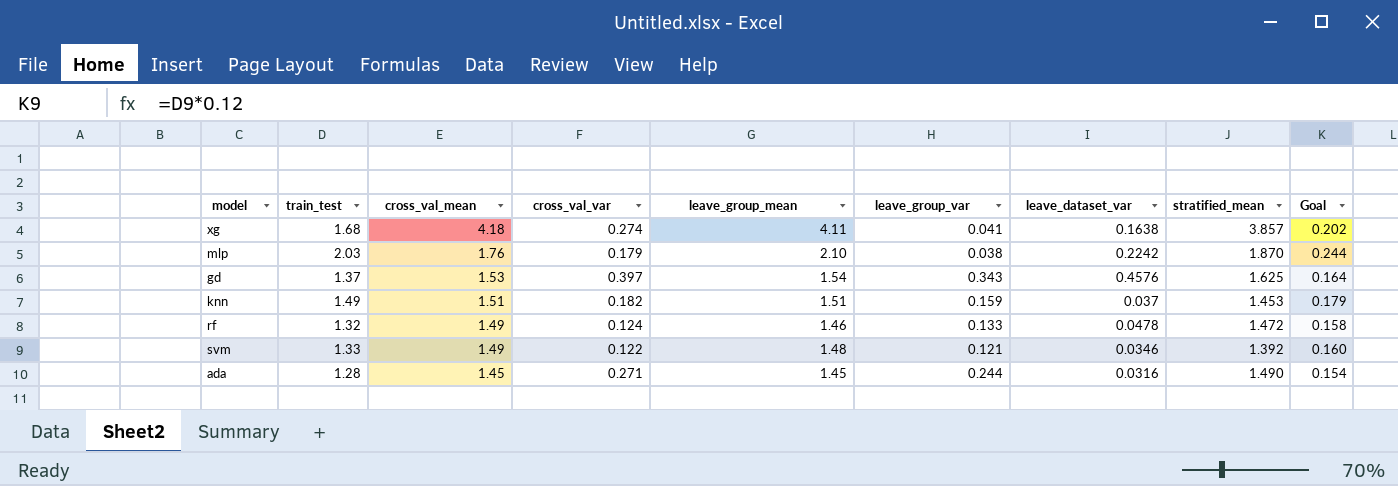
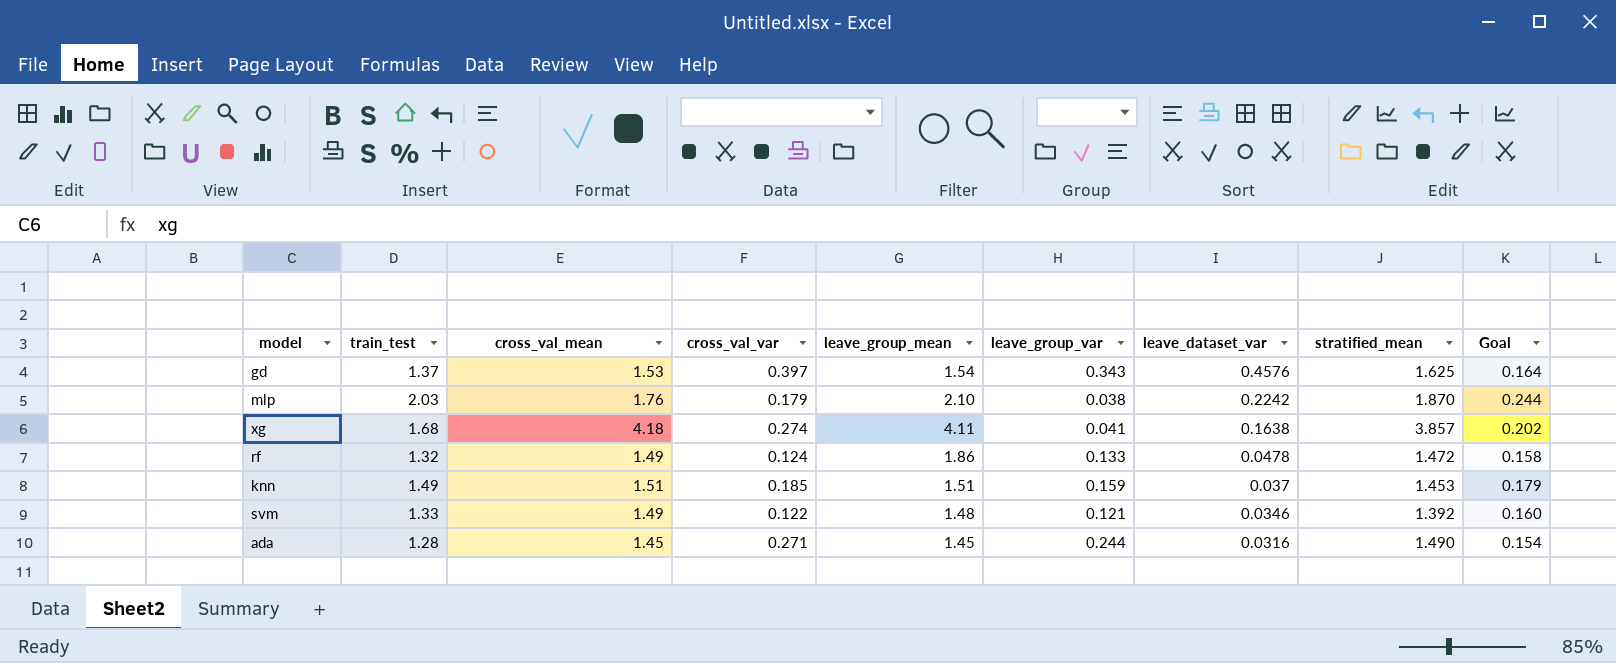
row order: cross_val_mean descending -> leave_dataset_var descending
rf | leave_group_mean: 1.46 -> 1.86
knn | cross_val_var: 0.182 -> 0.185

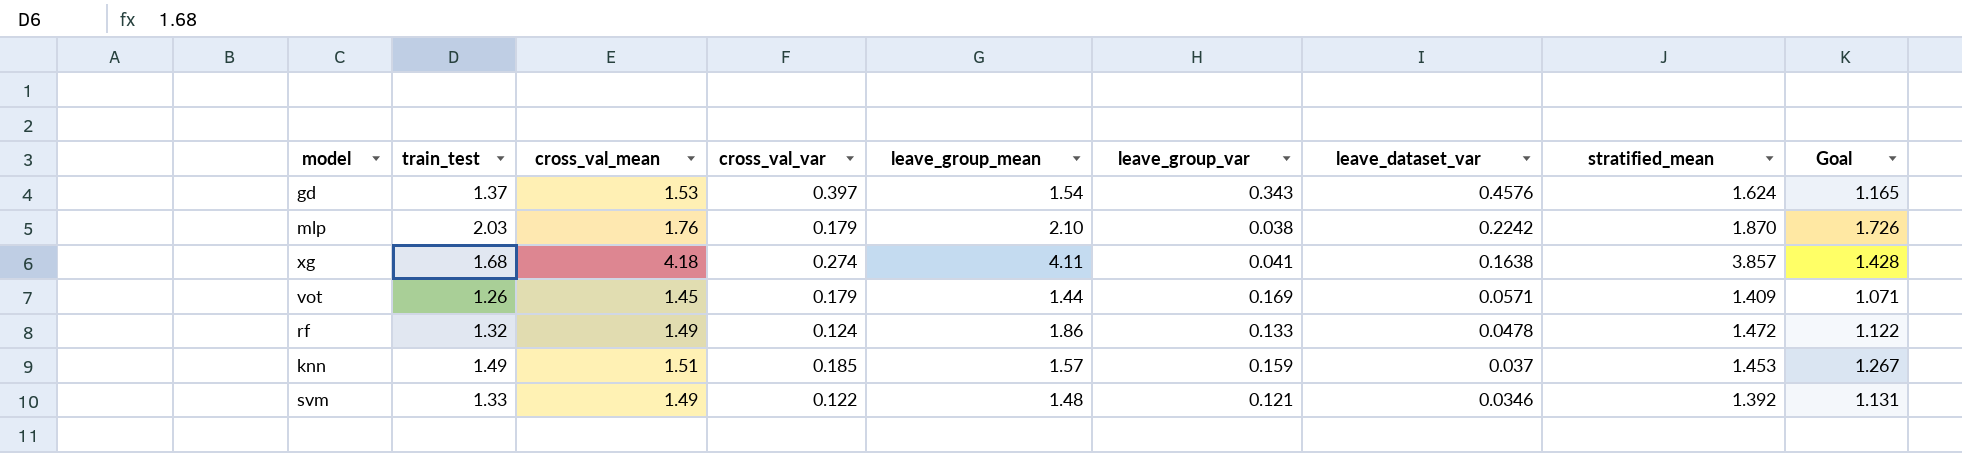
column Goal | formula: [train_test] * 0.12 -> [train_test] * 0.85
row ada: 1.28 | 1.45 | 0.271 | 1.45 | 0.244 | 0.0316 | 1.490 | 0.154 -> none
gd | stratified_mean: 1.625 -> 1.624
row vot: none -> 1.26 | 1.45 | 0.179 | 1.44 | 0.169 | 0.0571 | 1.409 | 1.071
knn | leave_group_mean: 1.51 -> 1.57

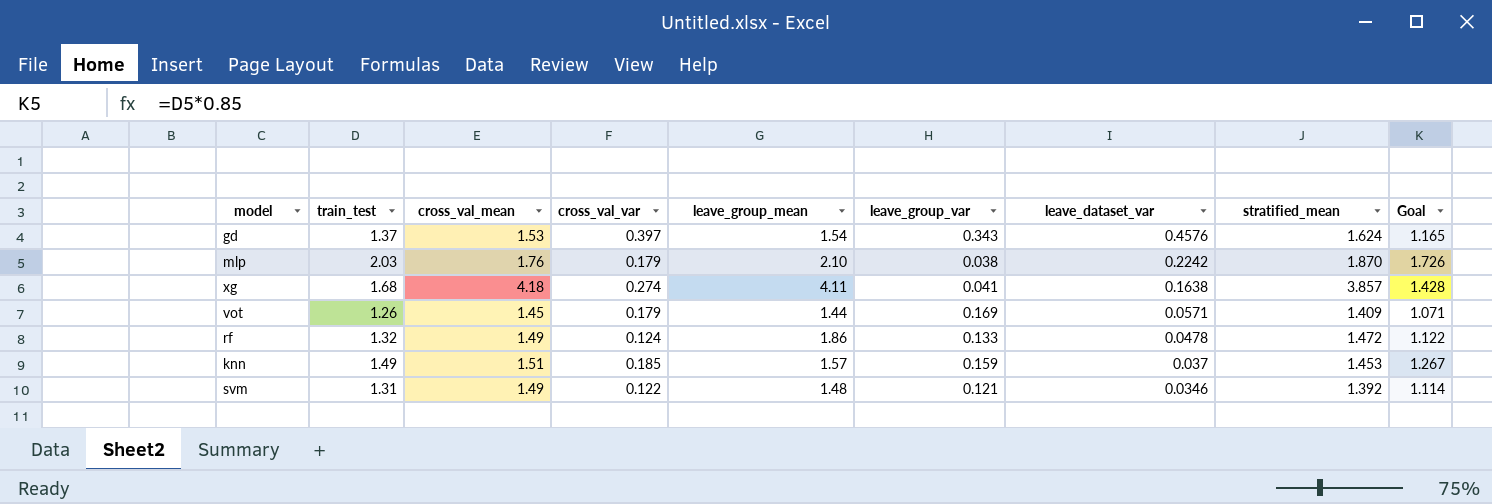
svm | train_test: 1.33 -> 1.31
svm | Goal: 1.131 -> 1.114

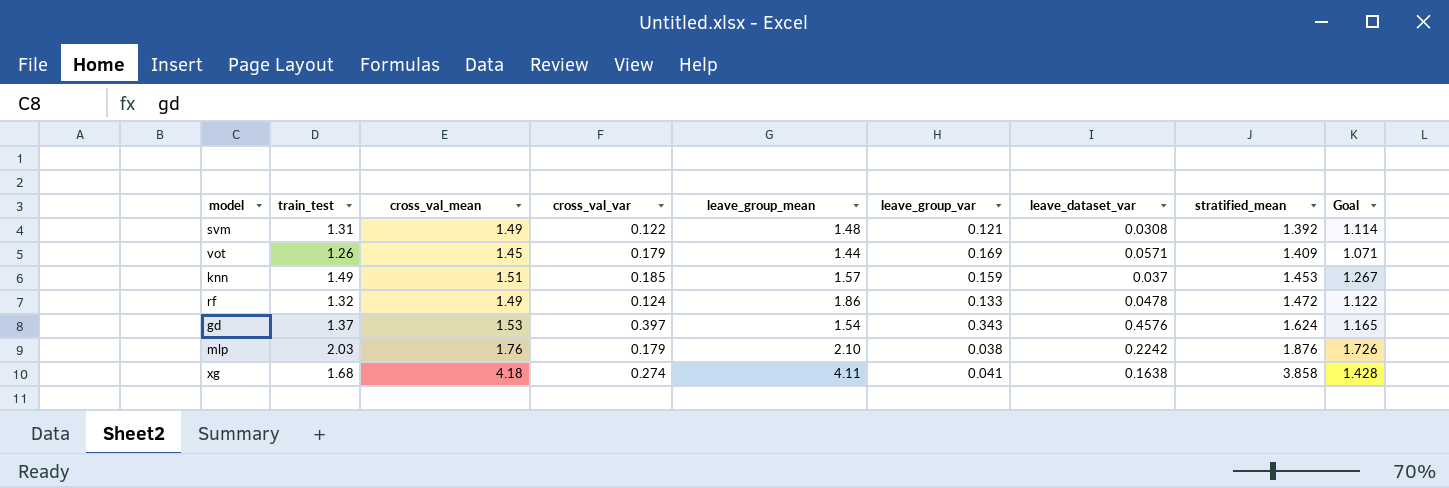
row order: leave_dataset_var descending -> stratified_mean ascending
svm | leave_dataset_var: 0.0346 -> 0.0308
mlp | stratified_mean: 1.870 -> 1.876
xg | stratified_mean: 3.857 -> 3.858

